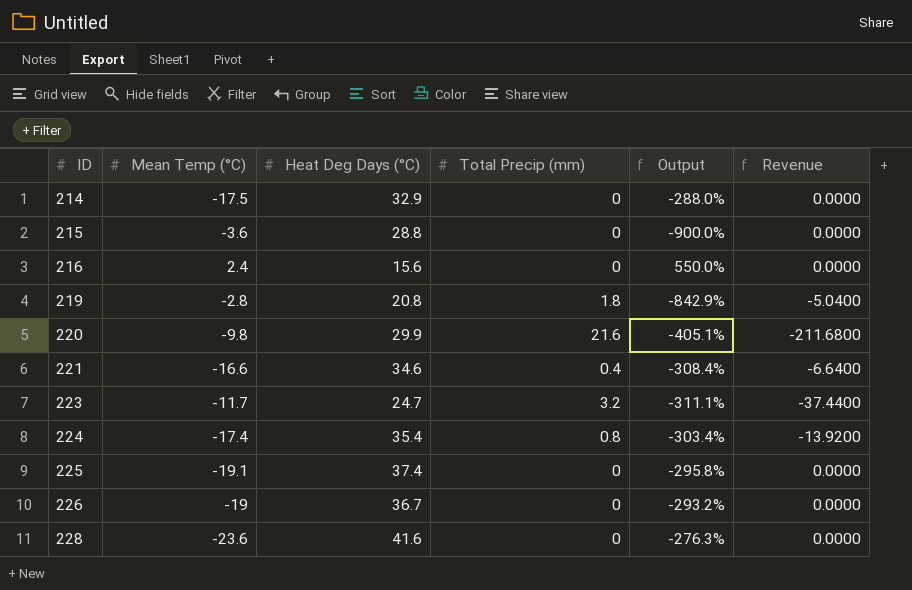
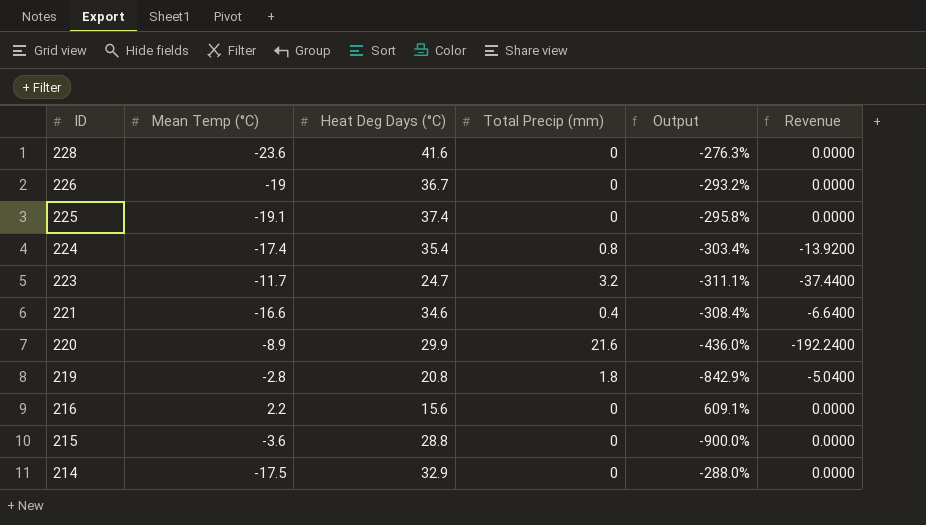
row order: ID ascending -> ID descending
220 | Mean Temp (°C): -9.8 -> -8.9
220 | Output: -405.1% -> -436.0%
220 | Revenue: -211.6800 -> -192.2400
216 | Mean Temp (°C): 2.4 -> 2.2
216 | Output: 550.0% -> 609.1%

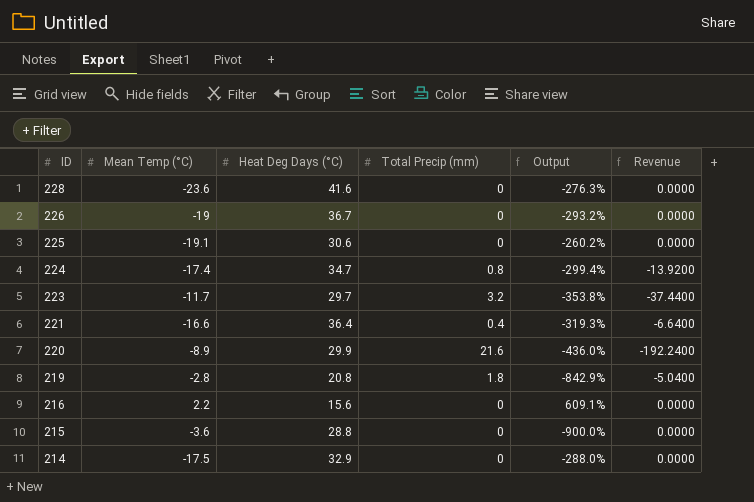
225 | Heat Deg Days (°C): 37.4 -> 30.6
225 | Output: -295.8% -> -260.2%
224 | Heat Deg Days (°C): 35.4 -> 34.7
224 | Output: -303.4% -> -299.4%
223 | Heat Deg Days (°C): 24.7 -> 29.7
223 | Output: -311.1% -> -353.8%
221 | Heat Deg Days (°C): 34.6 -> 36.4
221 | Output: -308.4% -> -319.3%

